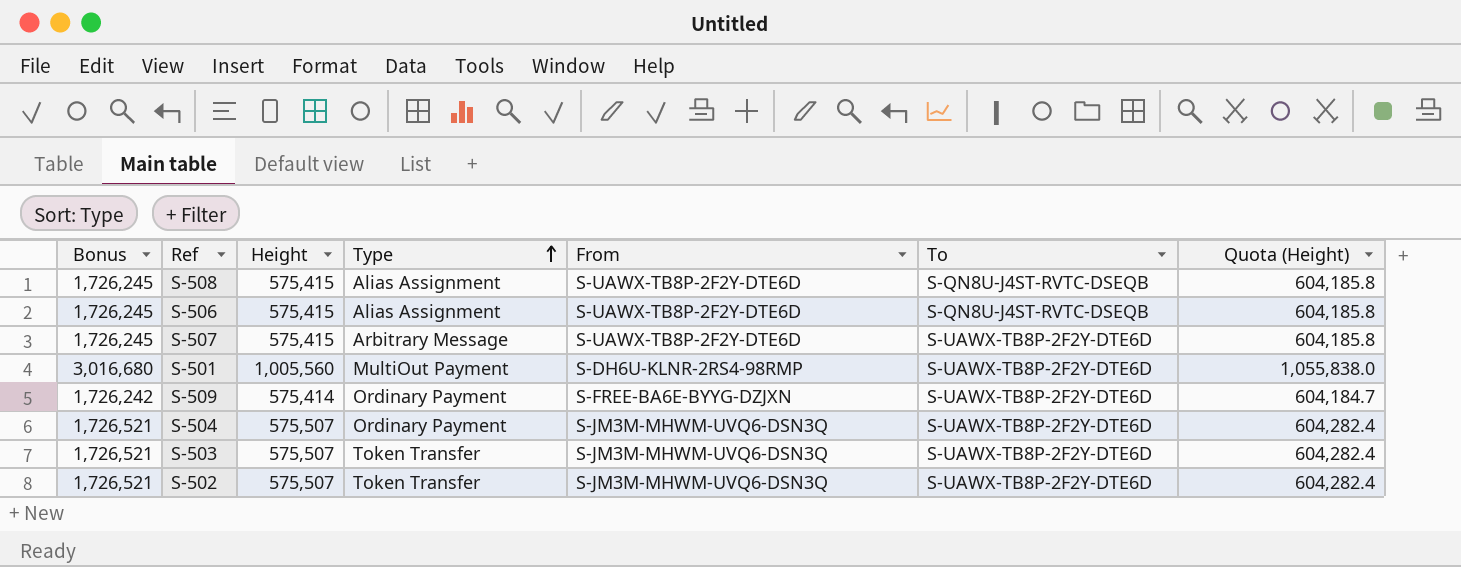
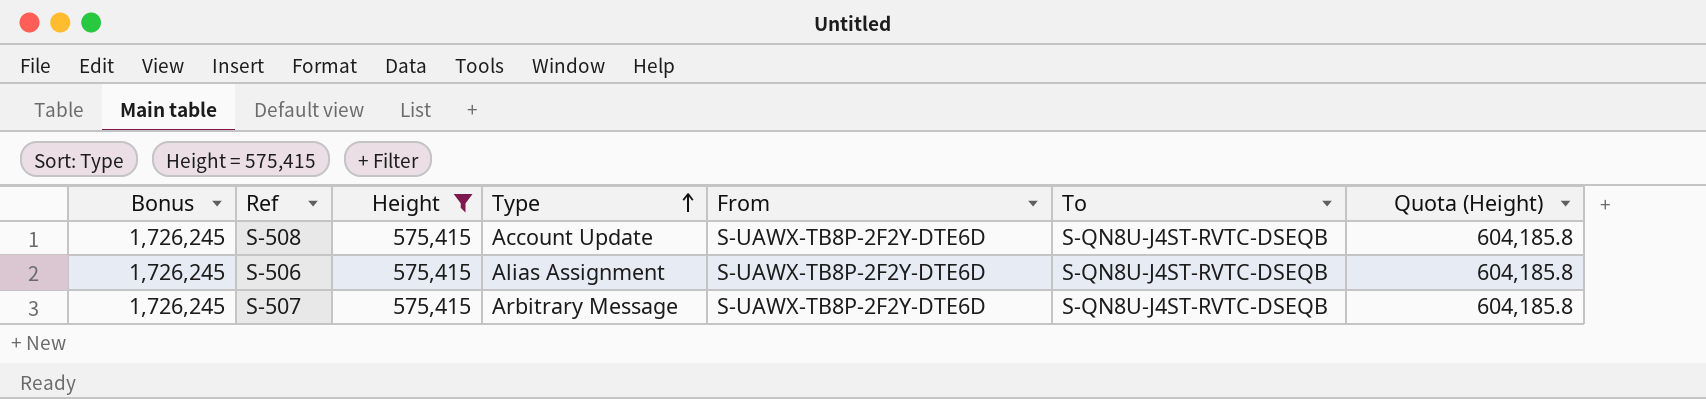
filter: none -> Height = 575,415
S-508 | Type: Alias Assignment -> Account Update
S-507 | To: S-UAWX-TB8P-2F2Y-DTE6D -> S-QN8U-J4ST-RVTC-DSEQB

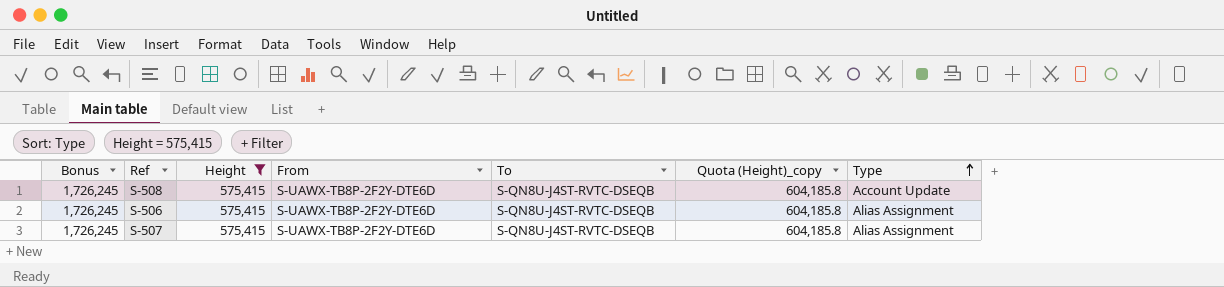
column name: Quota (Height) -> Quota (Height)_copy
column Type | position: 4 -> 7
S-507 | Type: Arbitrary Message -> Alias Assignment

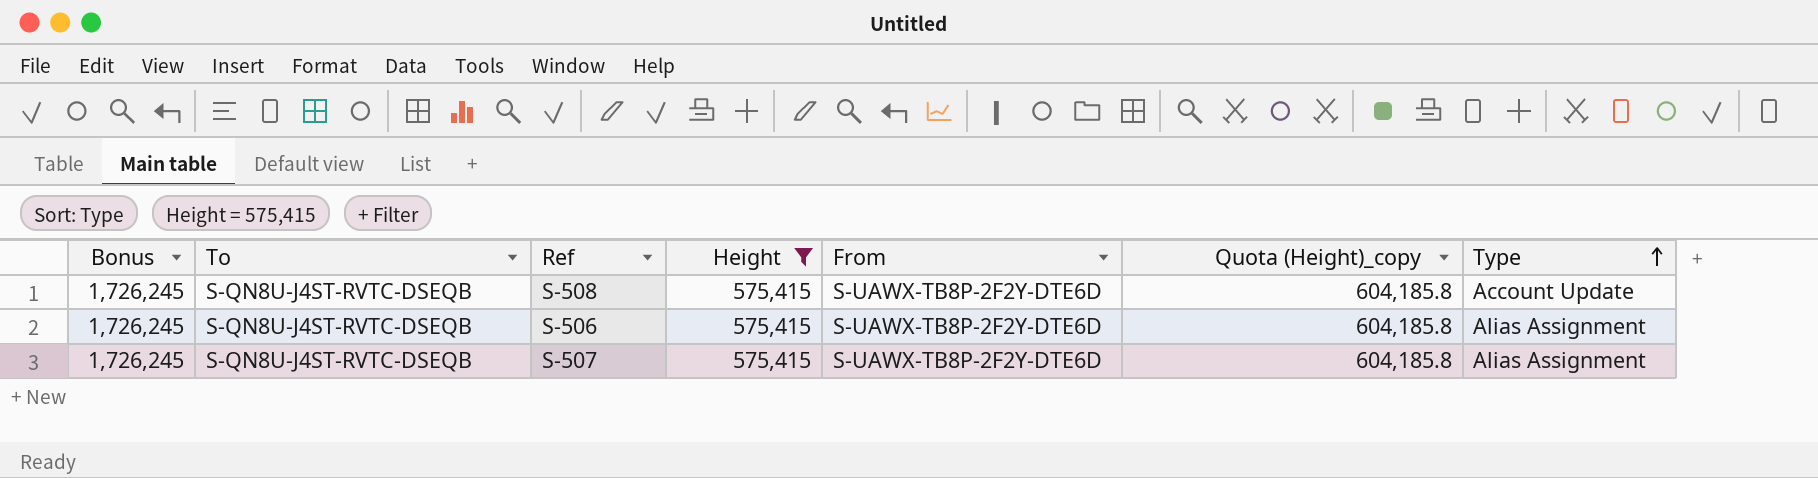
column To | position: 5 -> 2

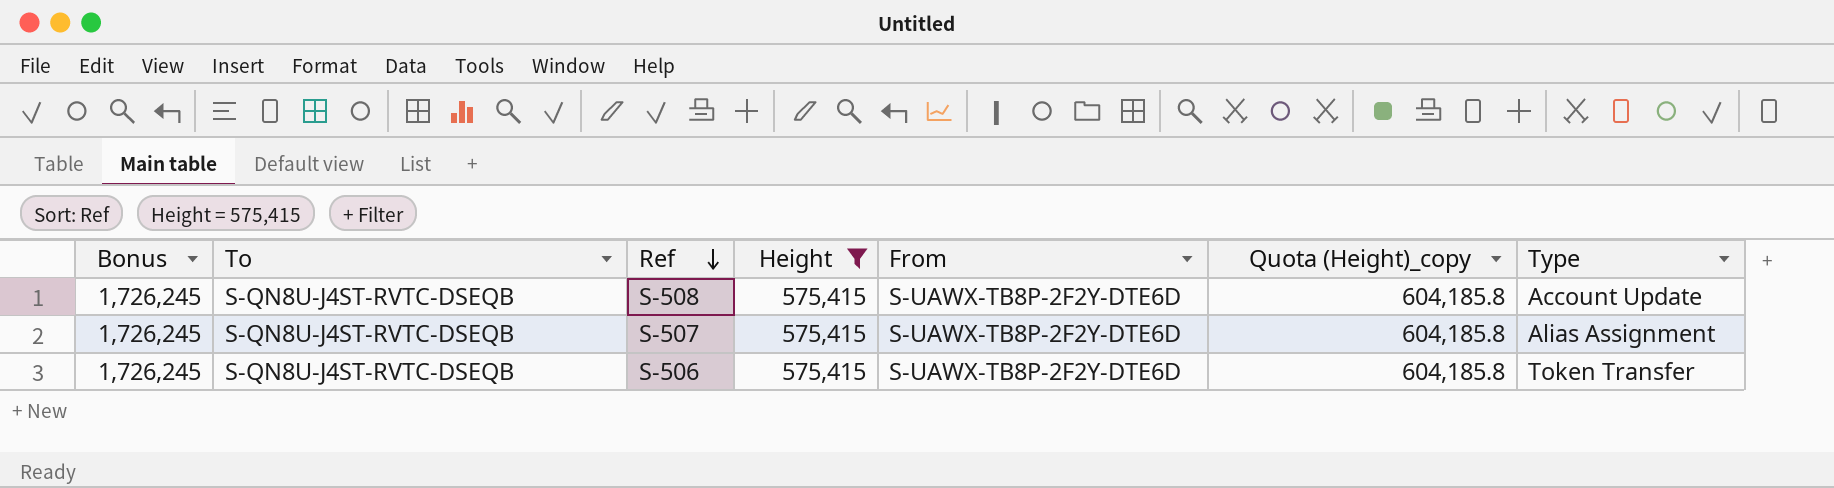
row order: Type ascending -> Ref descending
S-506 | Type: Alias Assignment -> Token Transfer

